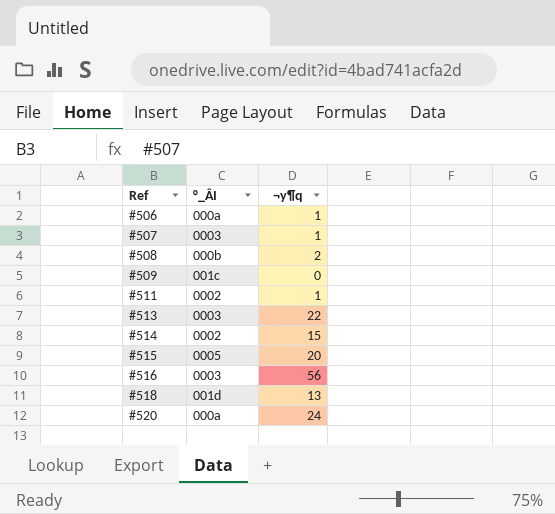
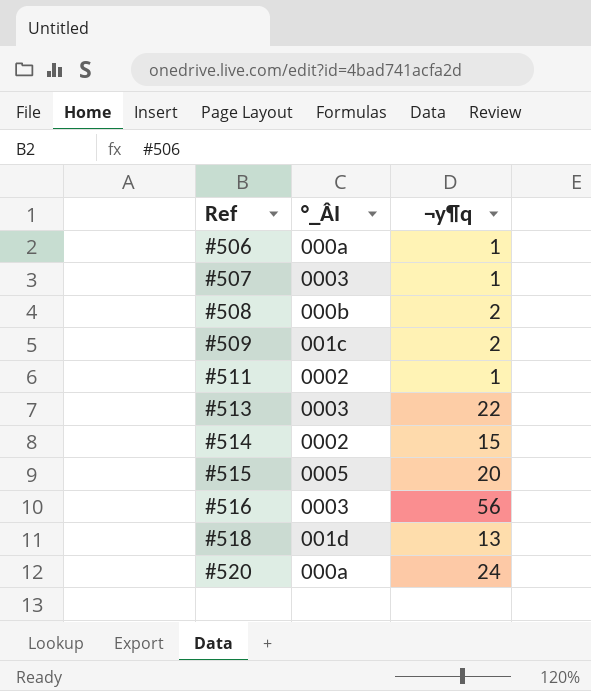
#509 | ¬y¶q: 0 -> 2

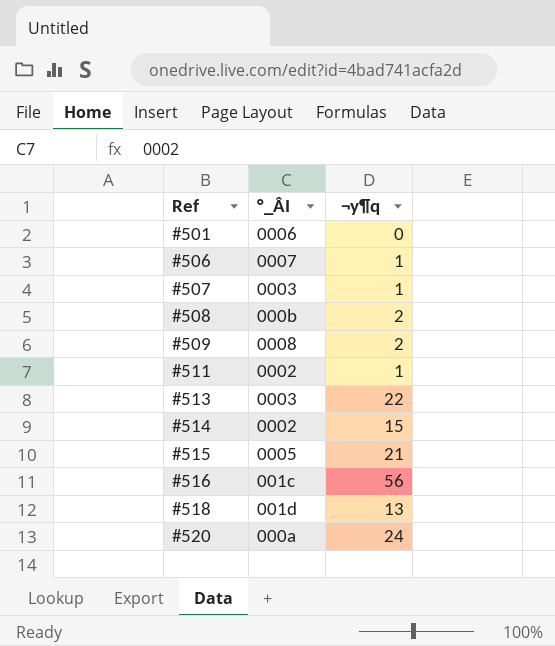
row #501: none -> 0006 | 0
#506 | °_ÂI: 000a -> 0007
#509 | °_ÂI: 001c -> 0008
#515 | ¬y¶q: 20 -> 21
#516 | °_ÂI: 0003 -> 001c

